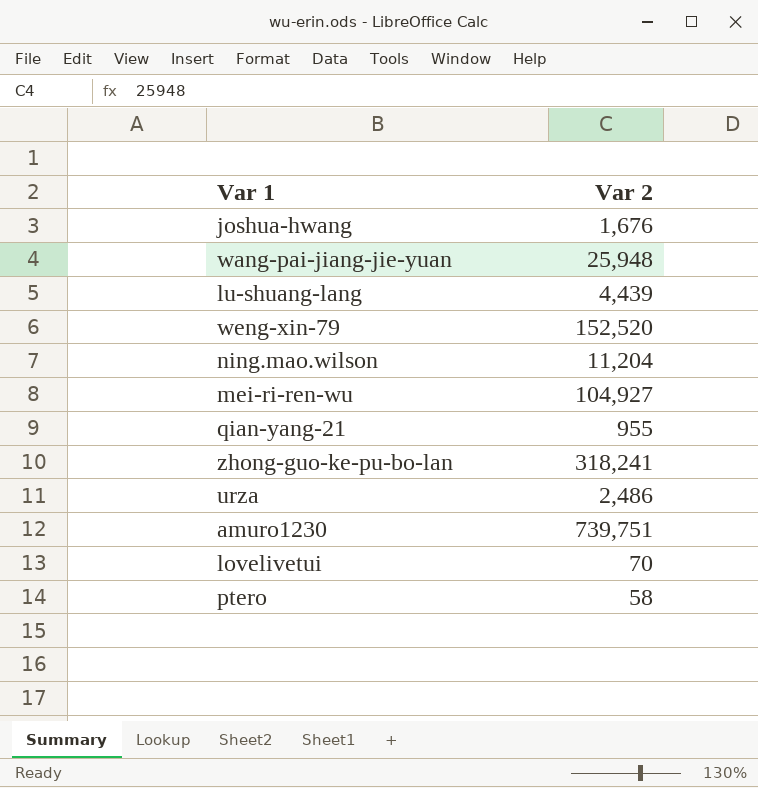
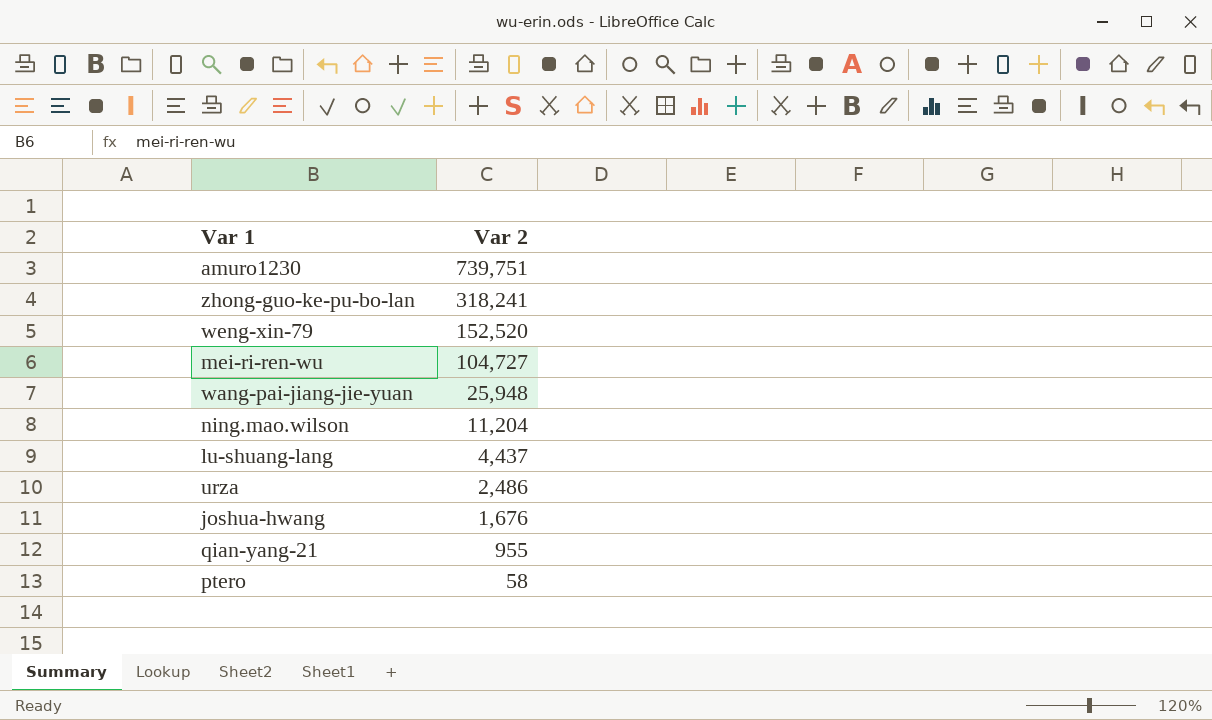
row order: none -> Var 2 descending
row lovelivetui: 70 -> none
mei-ri-ren-wu | Var 2: 104,927 -> 104,727
lu-shuang-lang | Var 2: 4,439 -> 4,437

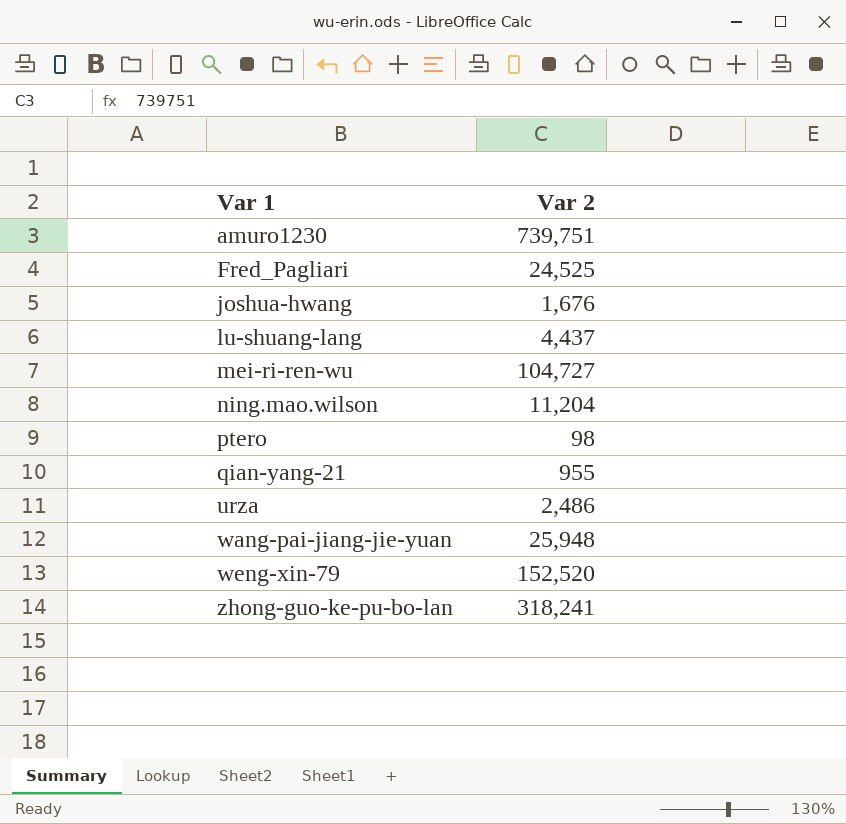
row order: Var 2 descending -> Var 1 ascending
row Fred_Pagliari: none -> 24,525
ptero | Var 2: 58 -> 98

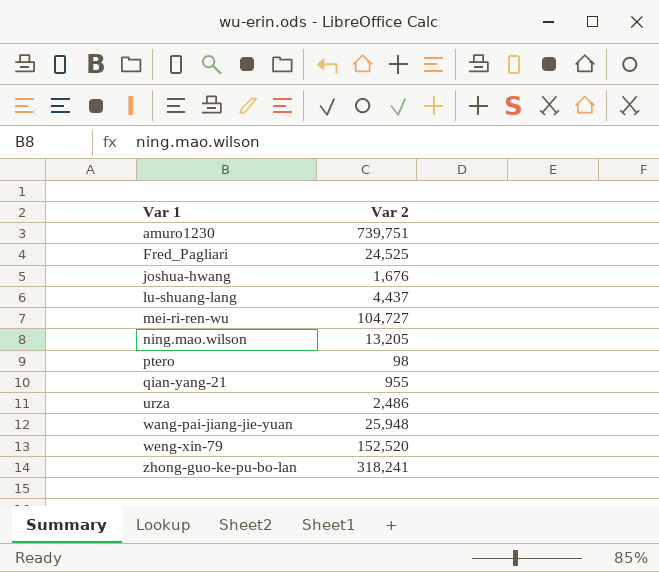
ning.mao.wilson | Var 2: 11,204 -> 13,205

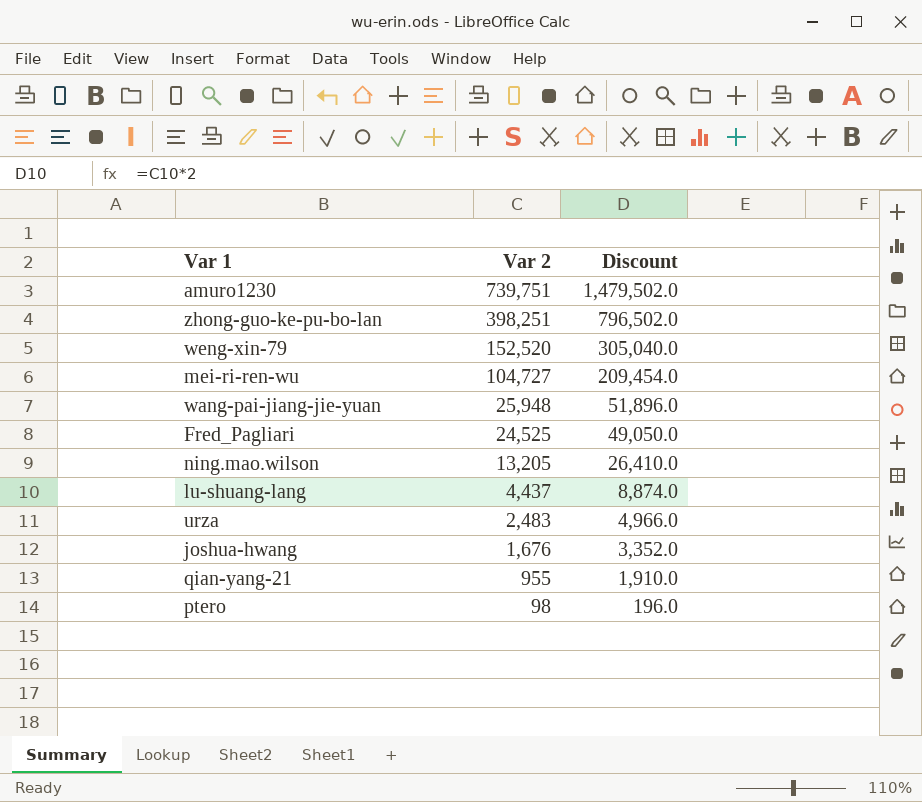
row order: Var 1 ascending -> Var 2 descending
column Discount | formula: none -> [Var 2] * 2
zhong-guo-ke-pu-bo-lan | Var 2: 318,241 -> 398,251
urza | Var 2: 2,486 -> 2,483

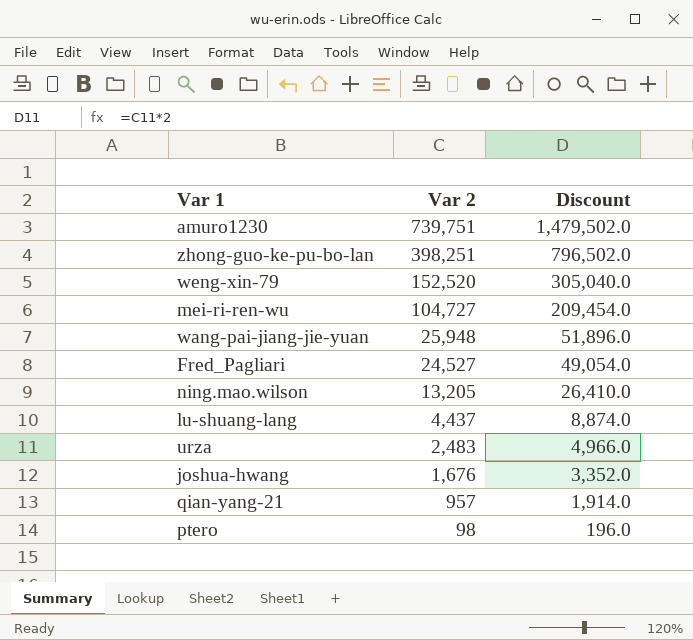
Fred_Pagliari | Var 2: 24,525 -> 24,527
Fred_Pagliari | Discount: 49,050.0 -> 49,054.0
qian-yang-21 | Var 2: 955 -> 957
qian-yang-21 | Discount: 1,910.0 -> 1,914.0

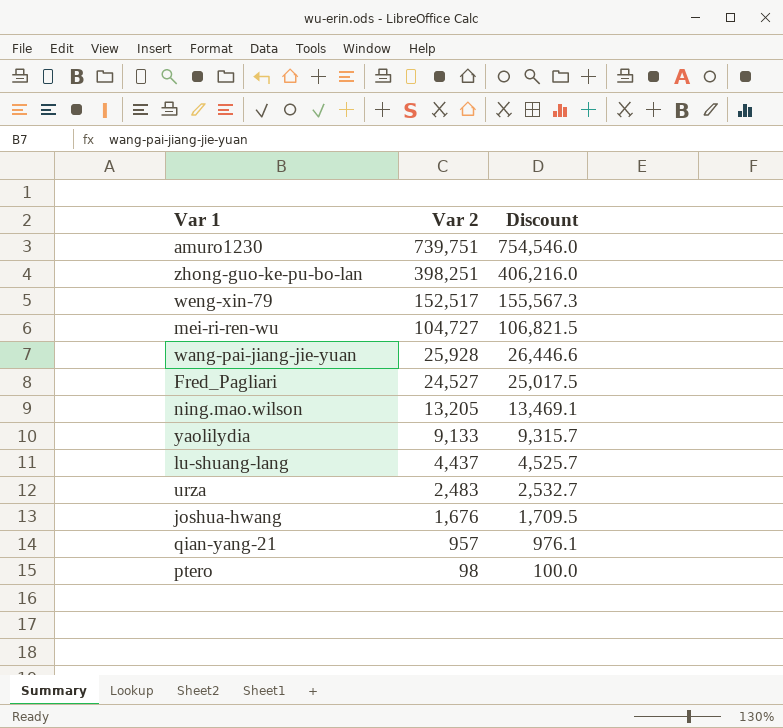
column Discount | formula: [Var 2] * 2 -> [Var 2] * 1.02
weng-xin-79 | Var 2: 152,520 -> 152,517
wang-pai-jiang-jie-yuan | Var 2: 25,948 -> 25,928
row yaolilydia: none -> 9,133 | 9,315.7

